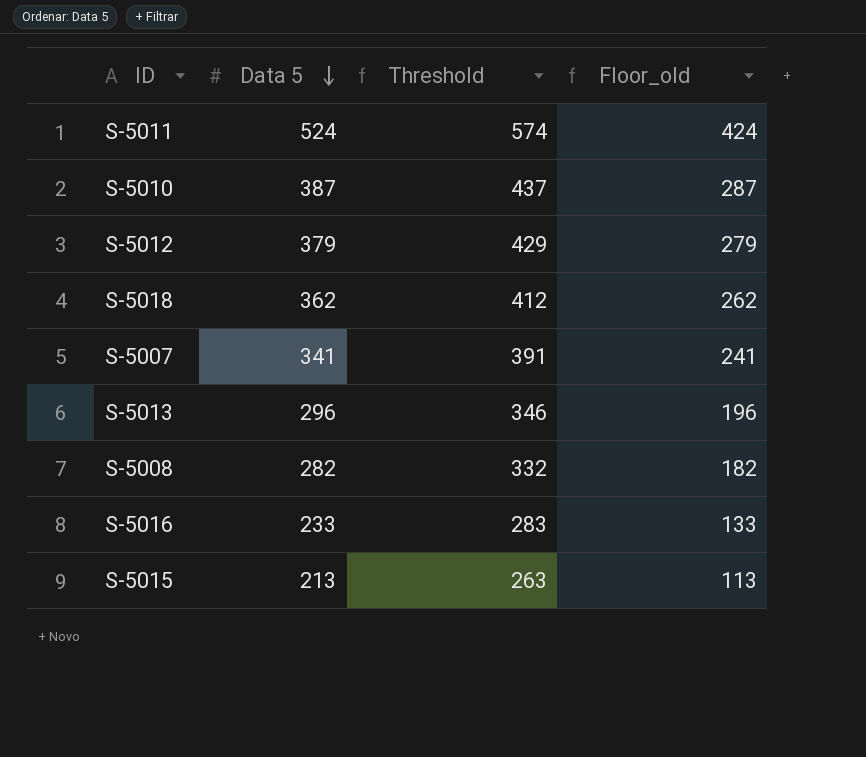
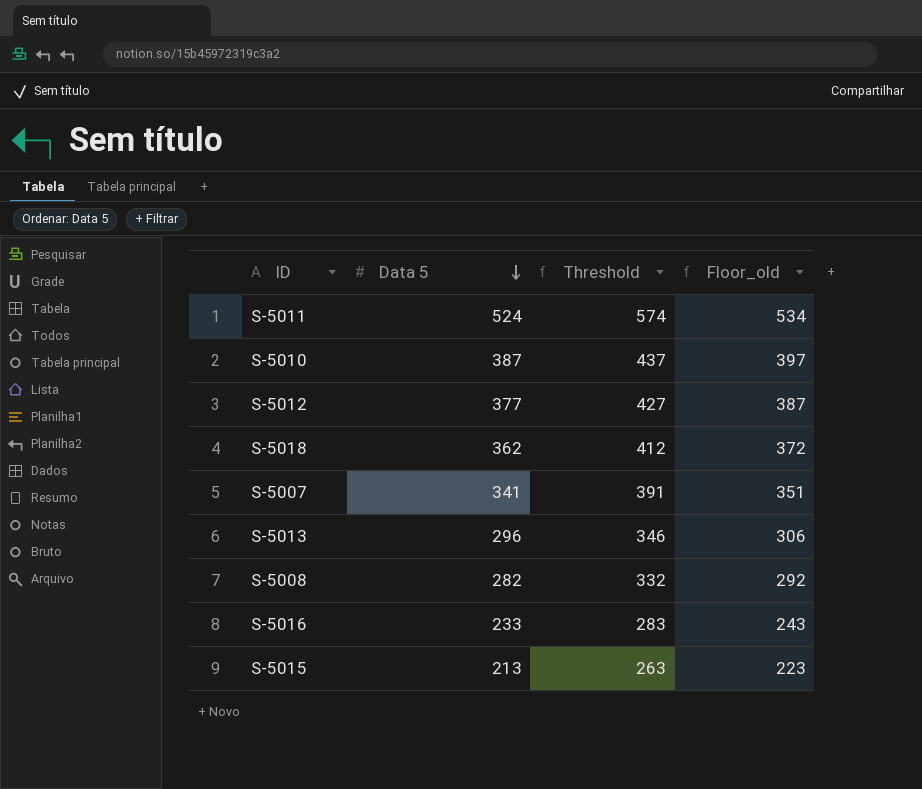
column Floor_old | formula: [Data 5] - 100 -> [Data 5] + 10
S-5012 | Data 5: 379 -> 377
S-5012 | Threshold: 429 -> 427

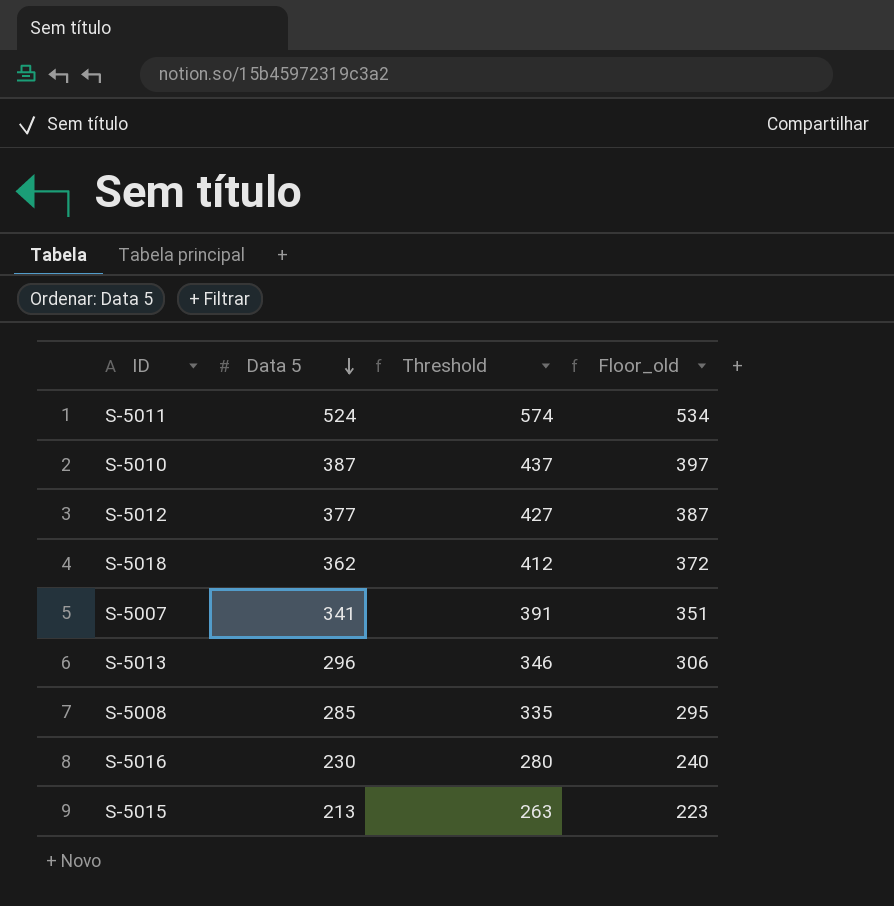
S-5008 | Data 5: 282 -> 285
S-5008 | Threshold: 332 -> 335
S-5008 | Floor_old: 292 -> 295
S-5016 | Data 5: 233 -> 230
S-5016 | Threshold: 283 -> 280
S-5016 | Floor_old: 243 -> 240

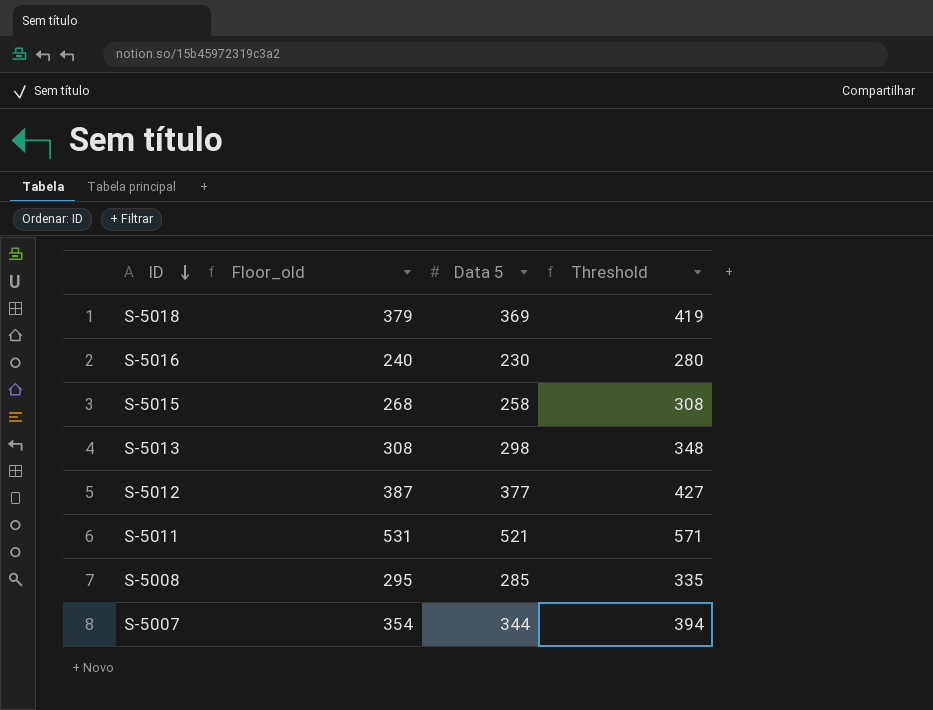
row order: Data 5 descending -> ID descending
column Floor_old | position: 4 -> 2
row S-5010: 387 | 437 | 397 -> none
S-5018 | Floor_old: 372 -> 379
S-5018 | Data 5: 362 -> 369
S-5018 | Threshold: 412 -> 419
S-5015 | Floor_old: 223 -> 268
S-5015 | Data 5: 213 -> 258
S-5015 | Threshold: 263 -> 308
S-5013 | Floor_old: 306 -> 308
S-5013 | Data 5: 296 -> 298
S-5013 | Threshold: 346 -> 348
S-5011 | Floor_old: 534 -> 531
S-5011 | Data 5: 524 -> 521
S-5011 | Threshold: 574 -> 571
S-5007 | Floor_old: 351 -> 354
S-5007 | Data 5: 341 -> 344
S-5007 | Threshold: 391 -> 394

